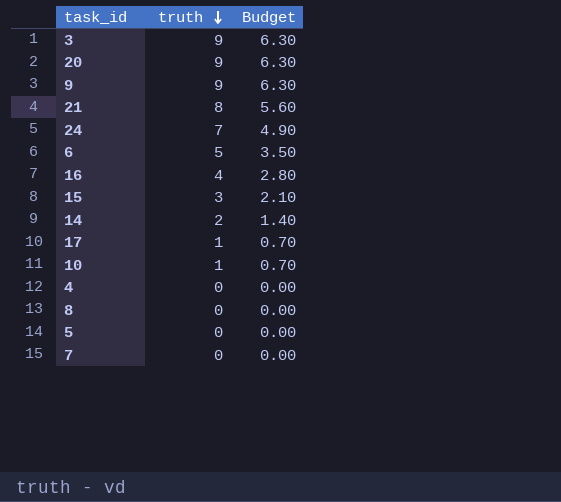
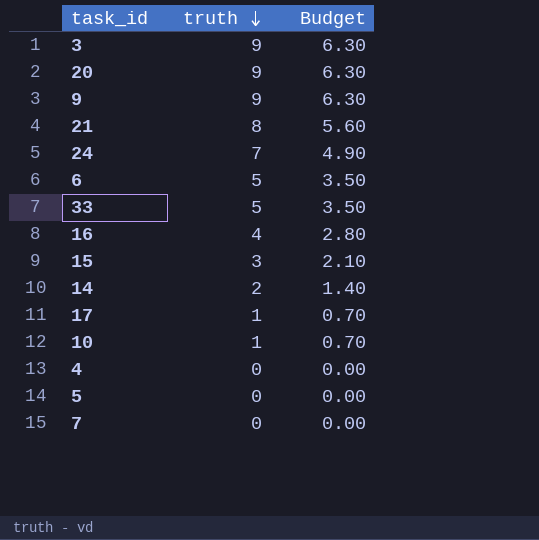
row 8: 0 | 0.00 -> none
row 33: none -> 5 | 3.50

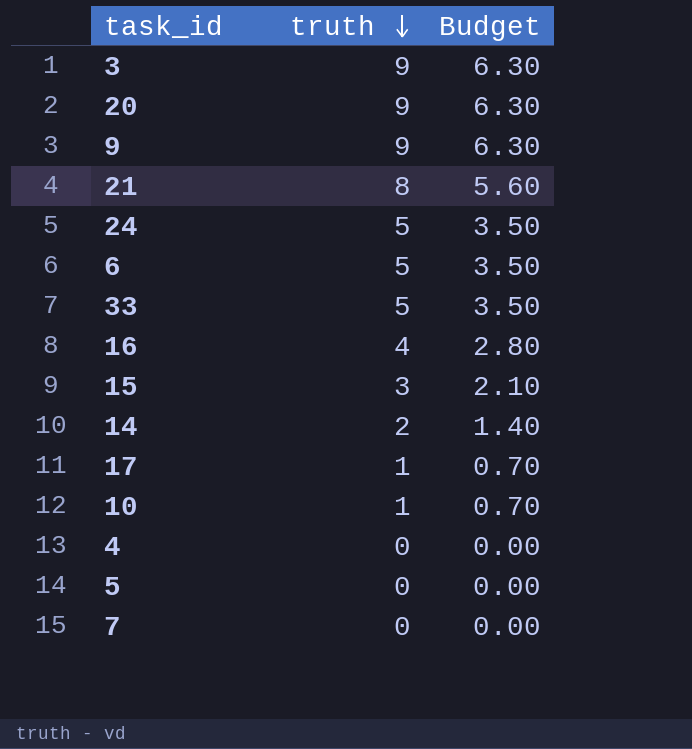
24 | truth: 7 -> 5
24 | Budget: 4.90 -> 3.50

